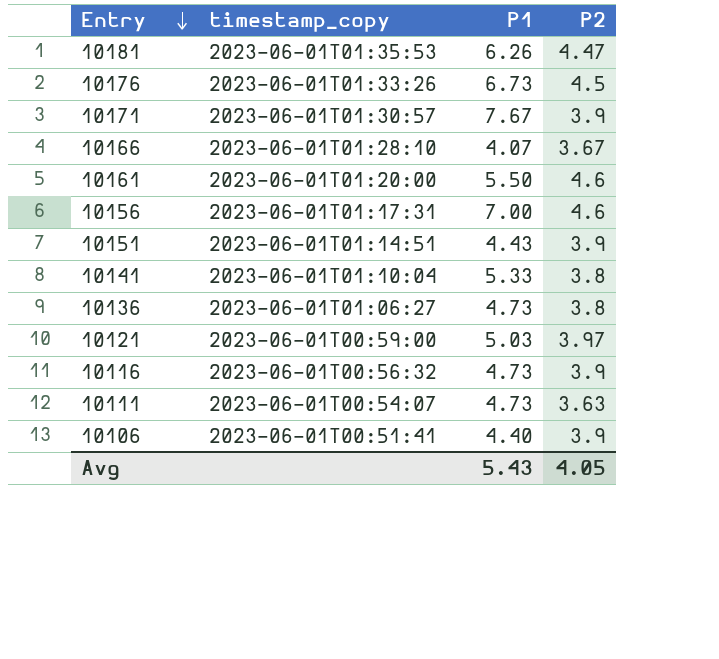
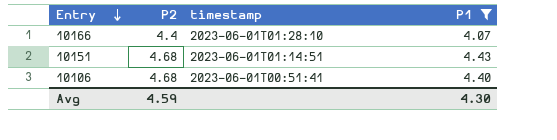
filter: none -> P1 <= 4.43
column P2 | position: 4 -> 2
column name: timestamp_copy -> timestamp
10166 | P2: 3.67 -> 4.4
10151 | P2: 3.9 -> 4.68
10106 | P2: 3.9 -> 4.68
Avg | P2: 4.05 -> 4.59
Avg | P1: 5.43 -> 4.30

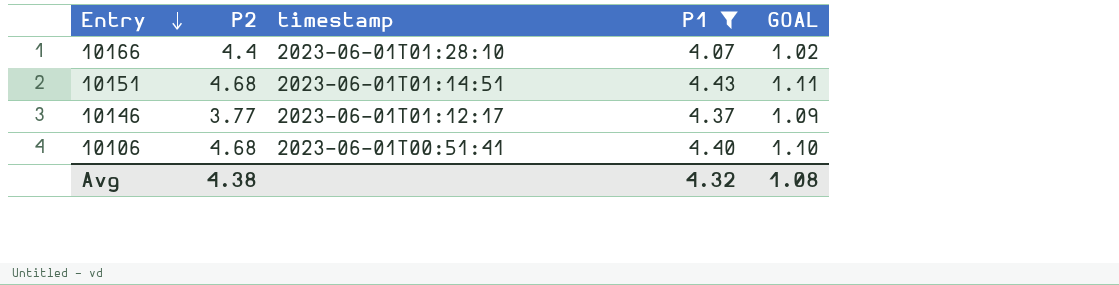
column GOAL | formula: none -> [P1] * 0.25
row 10146: none -> 3.77 | 2023-06-01T01:12:17 | 4.37 | 1.09
Avg | P2: 4.59 -> 4.38
Avg | P1: 4.30 -> 4.32

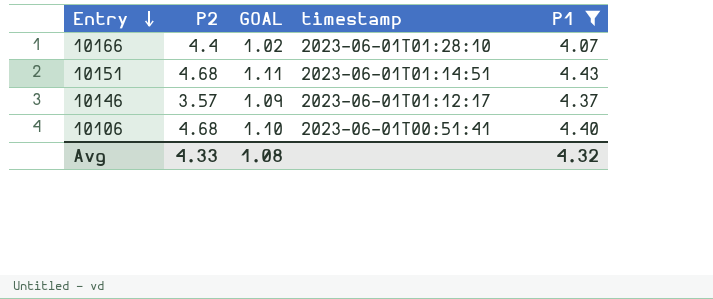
column GOAL | position: 5 -> 3
10146 | P2: 3.77 -> 3.57
Avg | P2: 4.38 -> 4.33

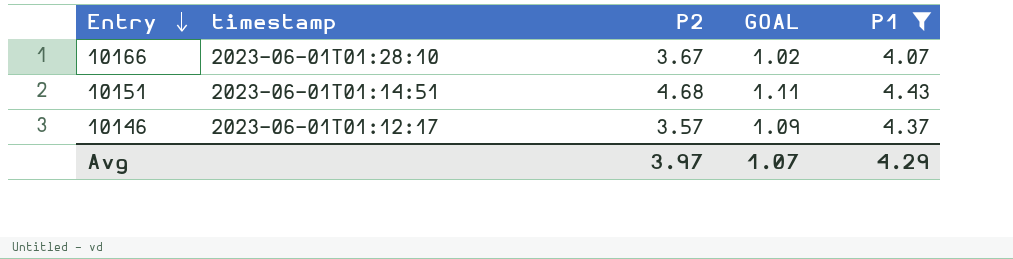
column timestamp | position: 4 -> 2
row 10106: 4.68 | 1.10 | 2023-06-01T00:51:41 | 4.40 -> none
10166 | P2: 4.4 -> 3.67
Avg | P2: 4.33 -> 3.97
Avg | GOAL: 1.08 -> 1.07
Avg | P1: 4.32 -> 4.29

